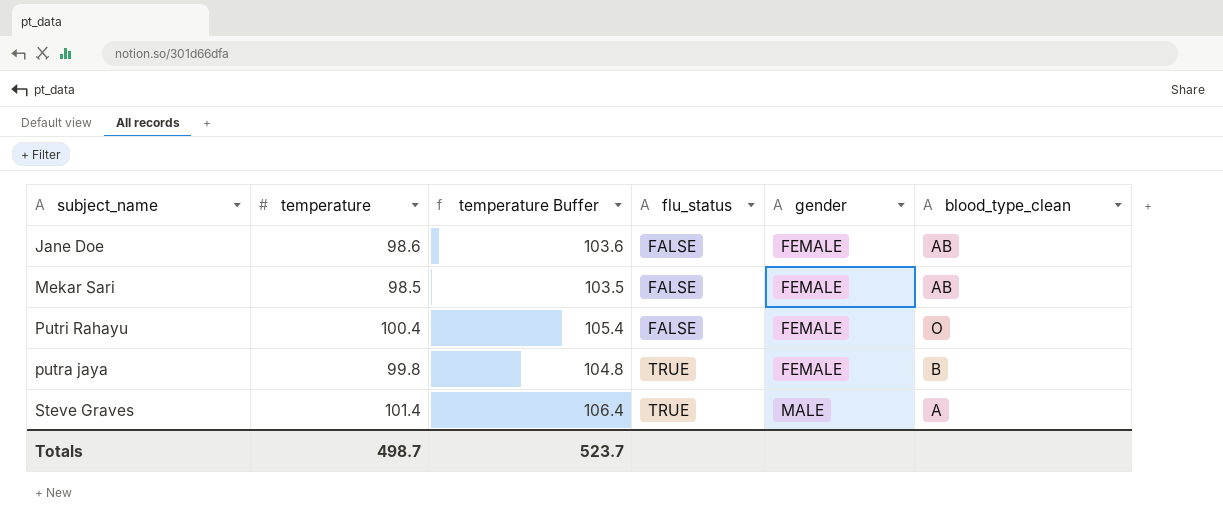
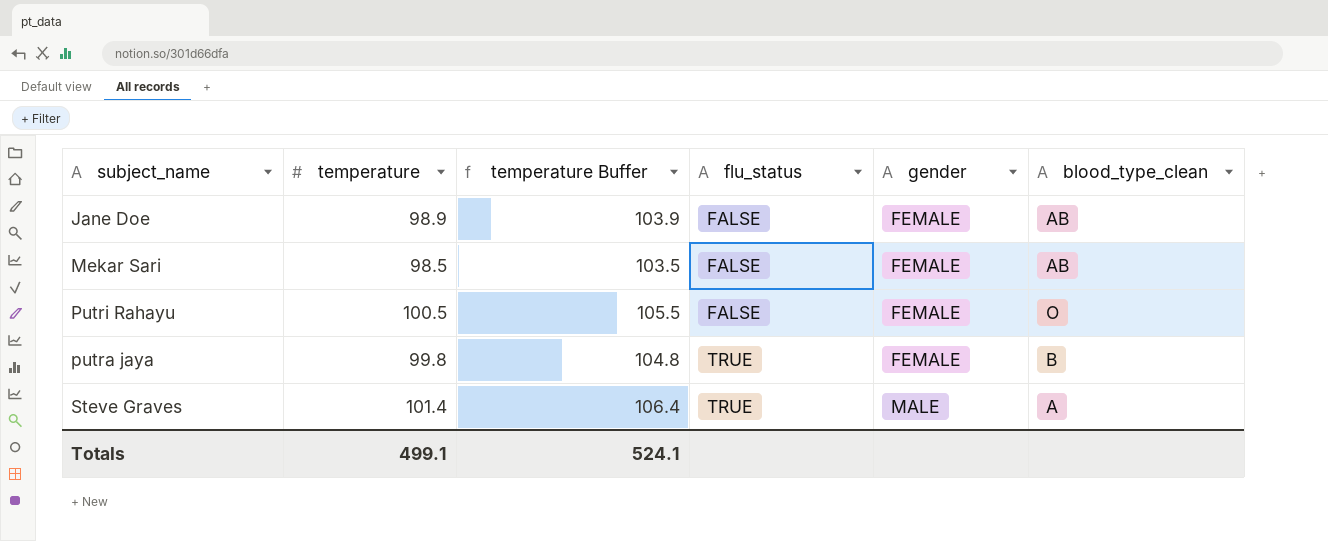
Jane Doe | temperature: 98.6 -> 98.9
Jane Doe | temperature Buffer: 103.6 -> 103.9
Putri Rahayu | temperature: 100.4 -> 100.5
Putri Rahayu | temperature Buffer: 105.4 -> 105.5
Totals | temperature: 498.7 -> 499.1
Totals | temperature Buffer: 523.7 -> 524.1

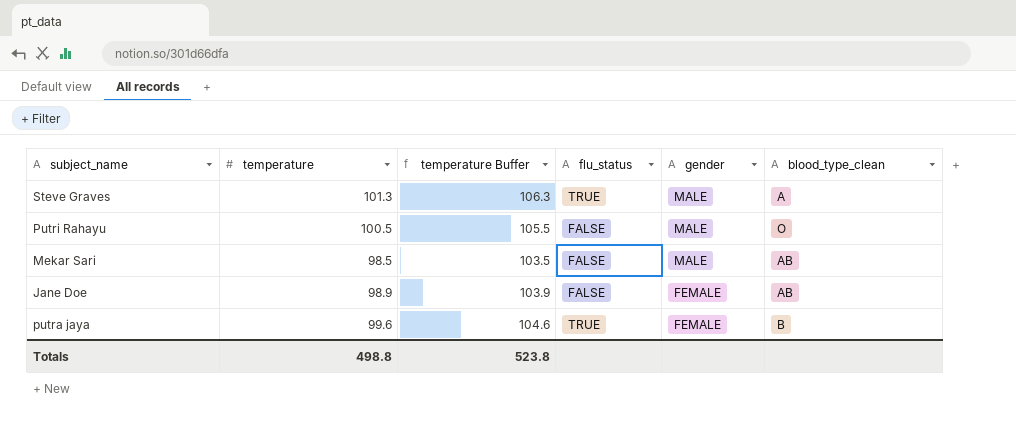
row order: flu_status ascending -> gender descending
Steve Graves | temperature: 101.4 -> 101.3
Steve Graves | temperature Buffer: 106.4 -> 106.3
Putri Rahayu | gender: FEMALE -> MALE
Mekar Sari | gender: FEMALE -> MALE
putra jaya | temperature: 99.8 -> 99.6
putra jaya | temperature Buffer: 104.8 -> 104.6
Totals | temperature: 499.1 -> 498.8
Totals | temperature Buffer: 524.1 -> 523.8

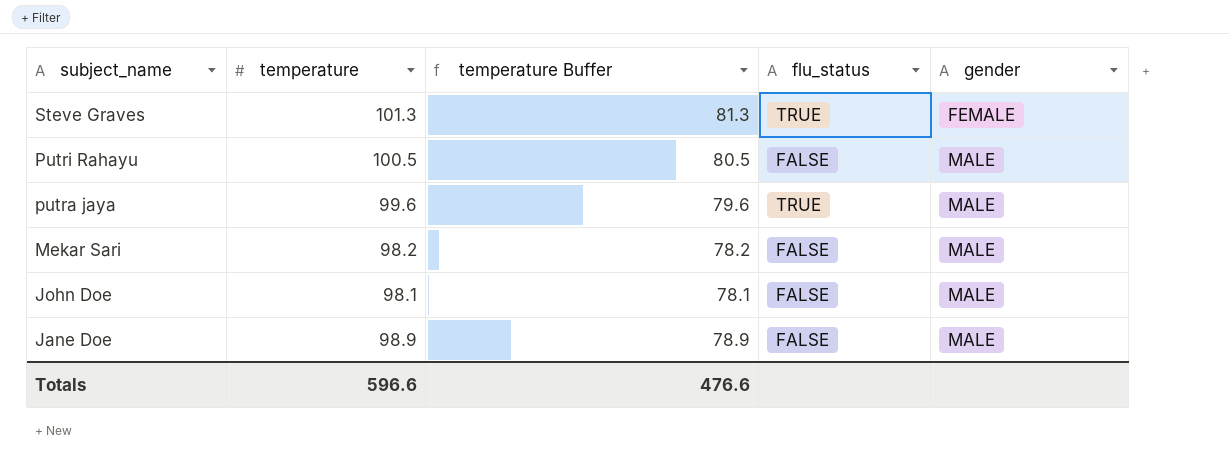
row order: gender descending -> subject_name descending
column blood_type_clean | position: 6 -> none
column temperature Buffer | formula: [temperature] + 5 -> [temperature] - 20
Steve Graves | gender: MALE -> FEMALE
putra jaya | gender: FEMALE -> MALE
Mekar Sari | temperature: 98.5 -> 98.2
row John Doe: none -> 98.1 | 78.1 | FALSE | MALE
Jane Doe | gender: FEMALE -> MALE
Totals | temperature: 498.8 -> 596.6
Totals | temperature Buffer: 523.8 -> 476.6

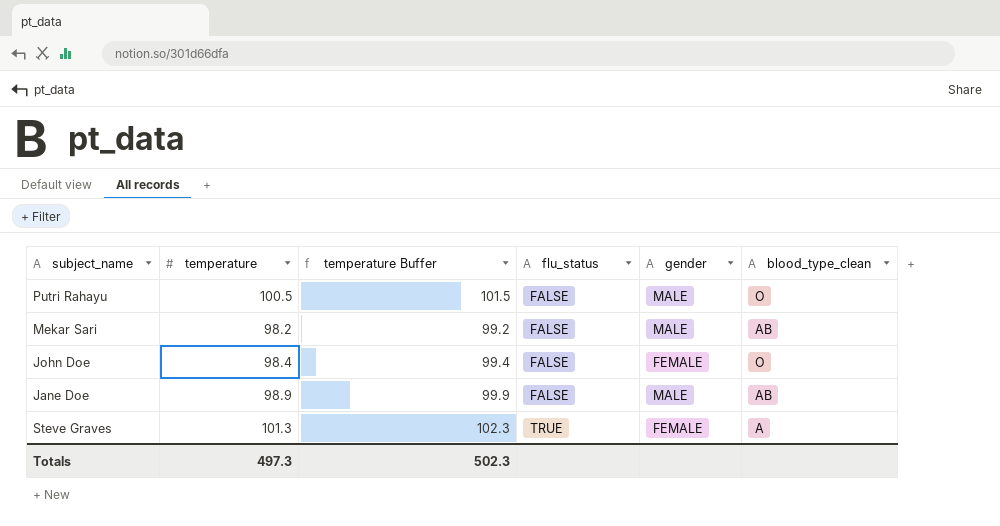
row order: subject_name descending -> flu_status ascending
column temperature Buffer | formula: [temperature] - 20 -> [temperature] + 1
column blood_type_clean | position: none -> 6
row putra jaya: 99.6 | 79.6 | TRUE | MALE -> none
John Doe | temperature: 98.1 -> 98.4
John Doe | gender: MALE -> FEMALE
Totals | temperature: 596.6 -> 497.3
Totals | temperature Buffer: 476.6 -> 502.3

